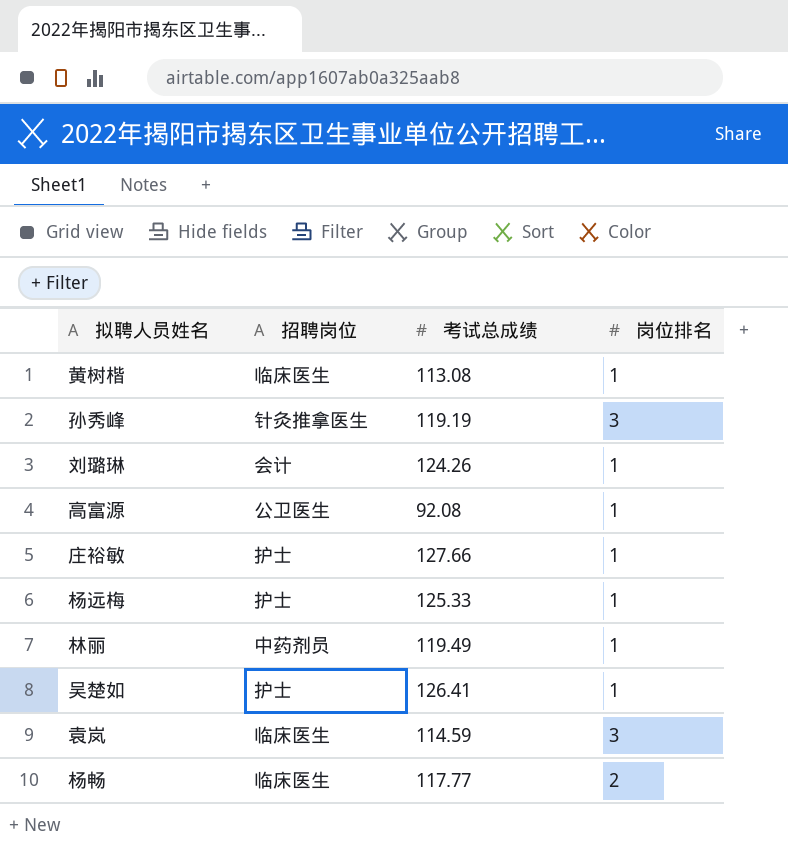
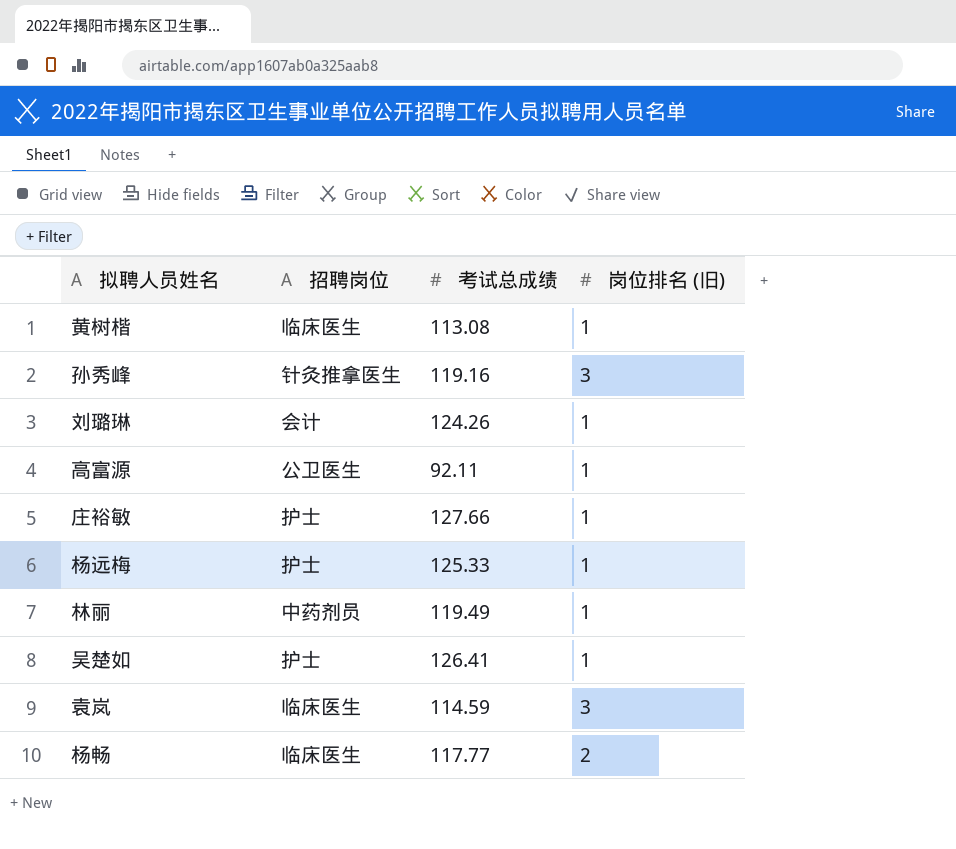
column name: 岗位排名 -> 岗位排名 (旧)
孙秀峰 | 考试总成绩: 119.19 -> 119.16
高富源 | 考试总成绩: 92.08 -> 92.11

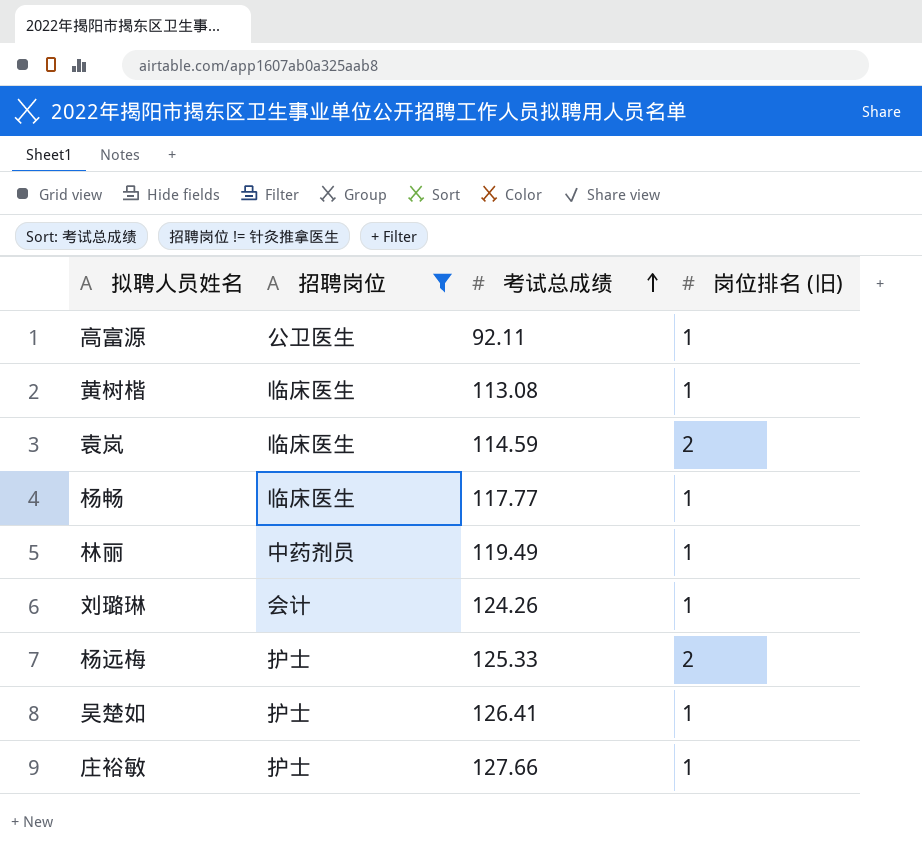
filter: none -> 招聘岗位 != 针灸推拿医生
row order: none -> 考试总成绩 ascending
袁岚 | 岗位排名 (旧): 3 -> 2
杨畅 | 岗位排名 (旧): 2 -> 1
杨远梅 | 岗位排名 (旧): 1 -> 2

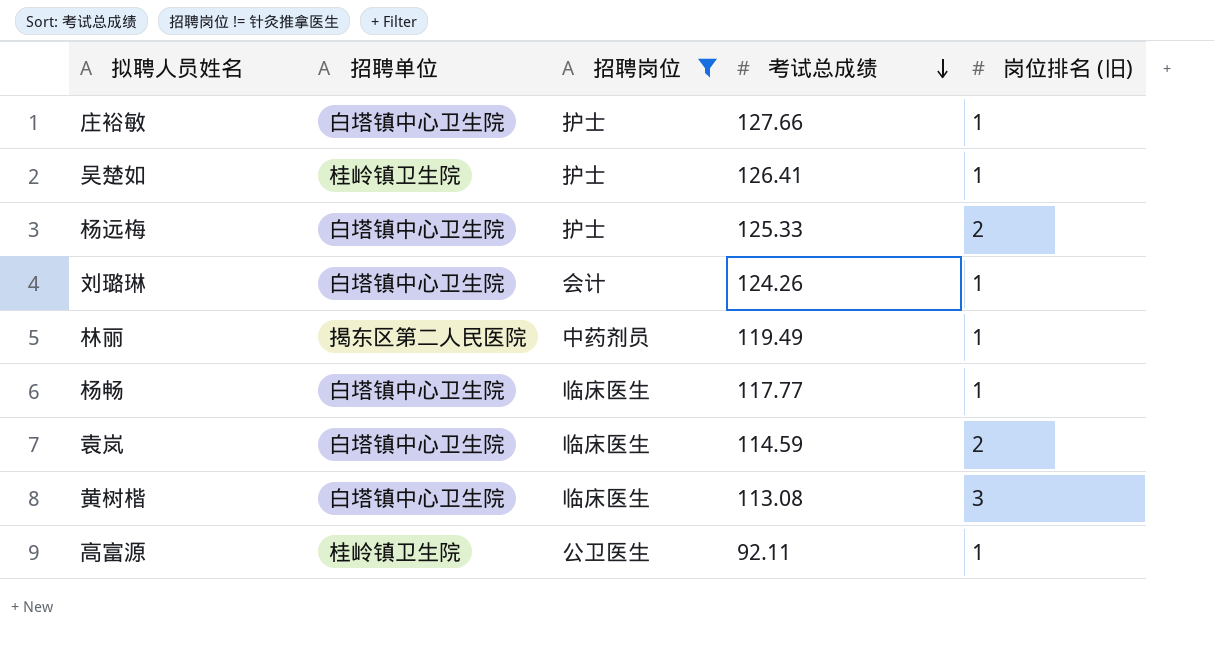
row order: 考试总成绩 ascending -> 考试总成绩 descending
column 招聘单位 | position: none -> 2
黄树楷 | 岗位排名 (旧): 1 -> 3

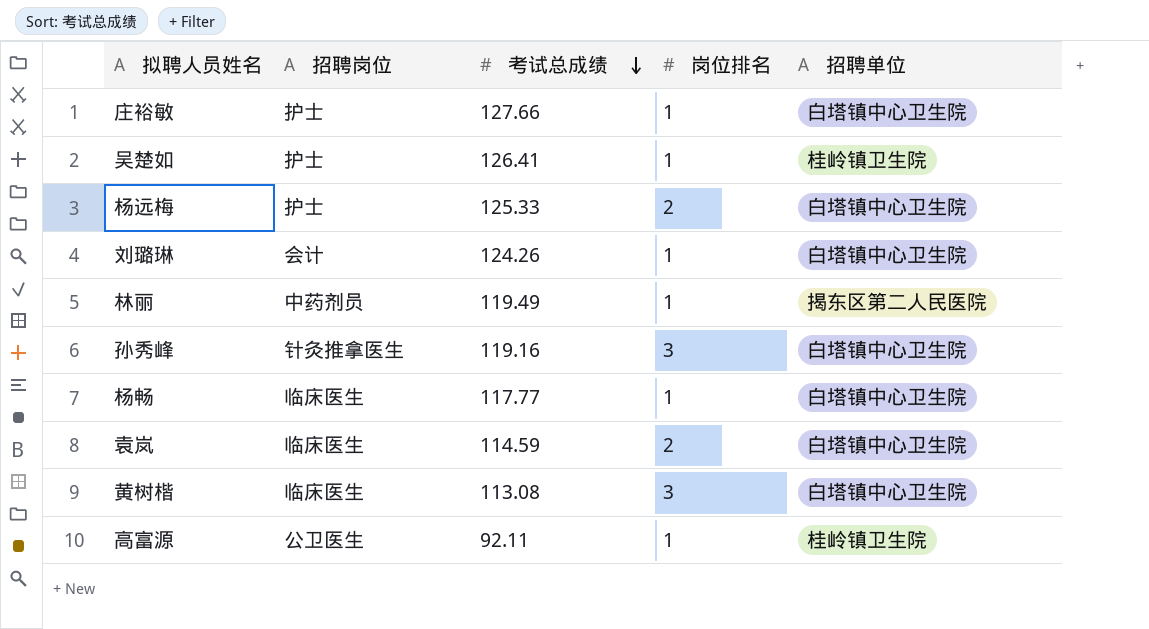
filter: 招聘岗位 != 针灸推拿医生 -> none
column name: 岗位排名 (旧) -> 岗位排名
column 招聘单位 | position: 2 -> 5

